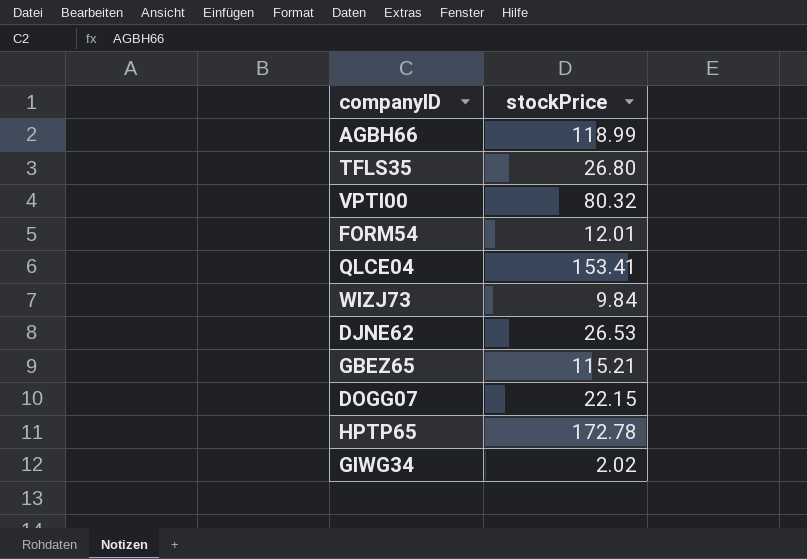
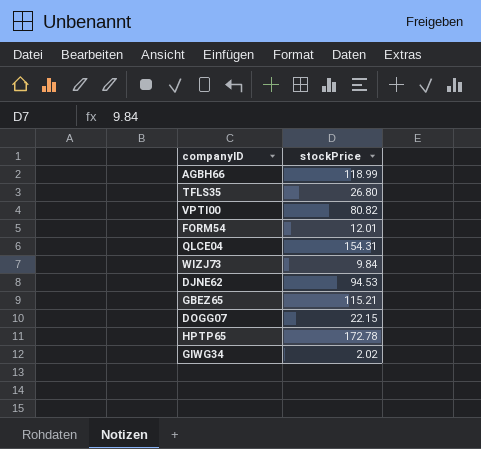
VPTI00 | stockPrice: 80.32 -> 80.82
QLCE04 | stockPrice: 153.41 -> 154.31
DJNE62 | stockPrice: 26.53 -> 94.53

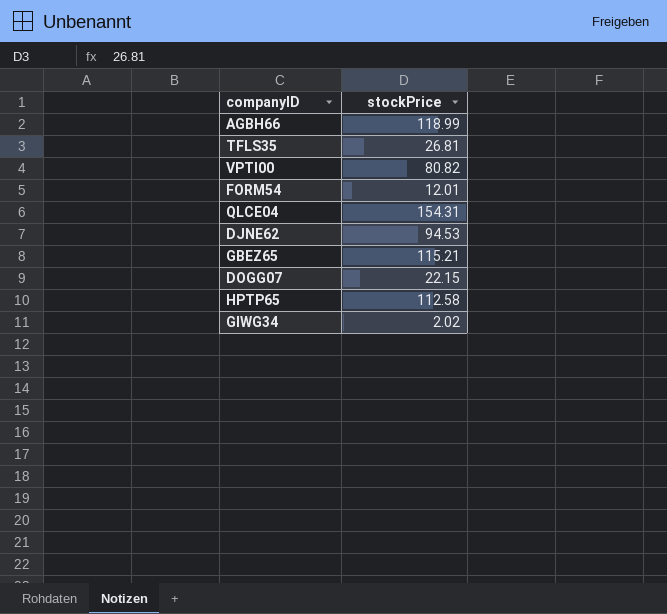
row WIZJ73: 9.84 -> none
TFLS35 | stockPrice: 26.80 -> 26.81
HPTP65 | stockPrice: 172.78 -> 112.58

